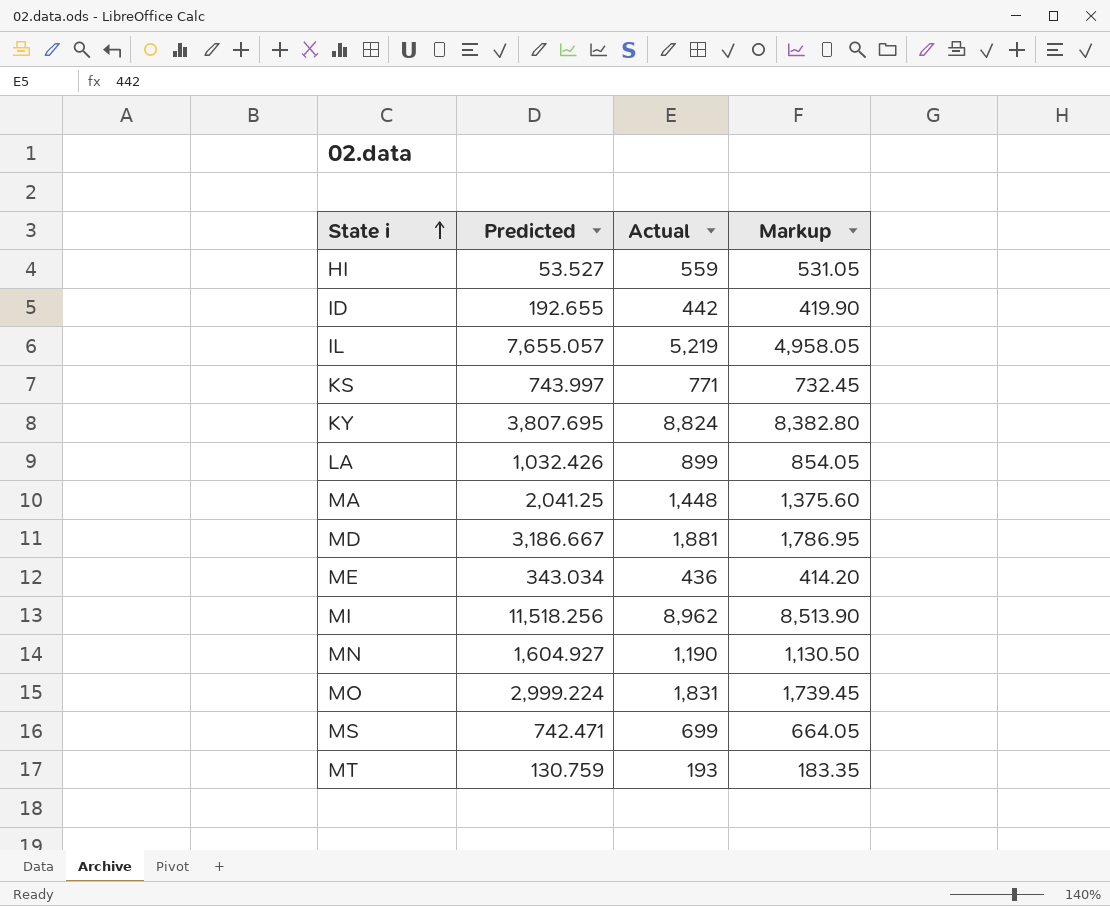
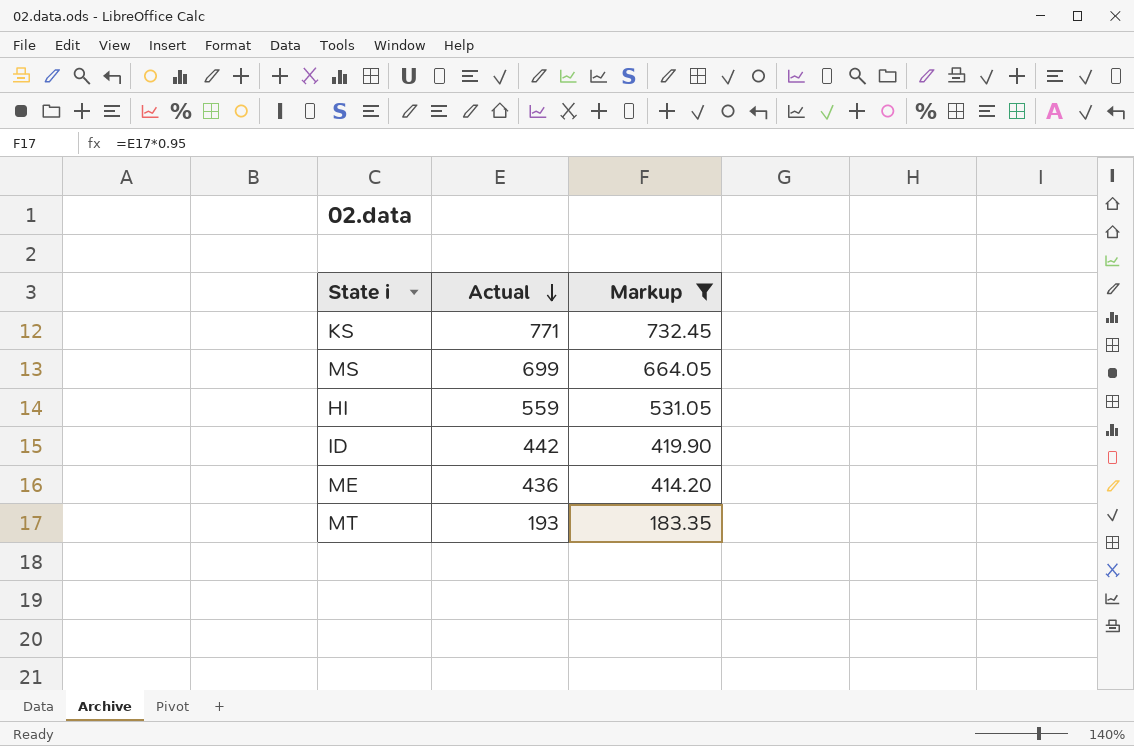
filter: none -> Markup <= 732.45
row order: State i ascending -> Actual descending
column Predicted | position: 2 -> none

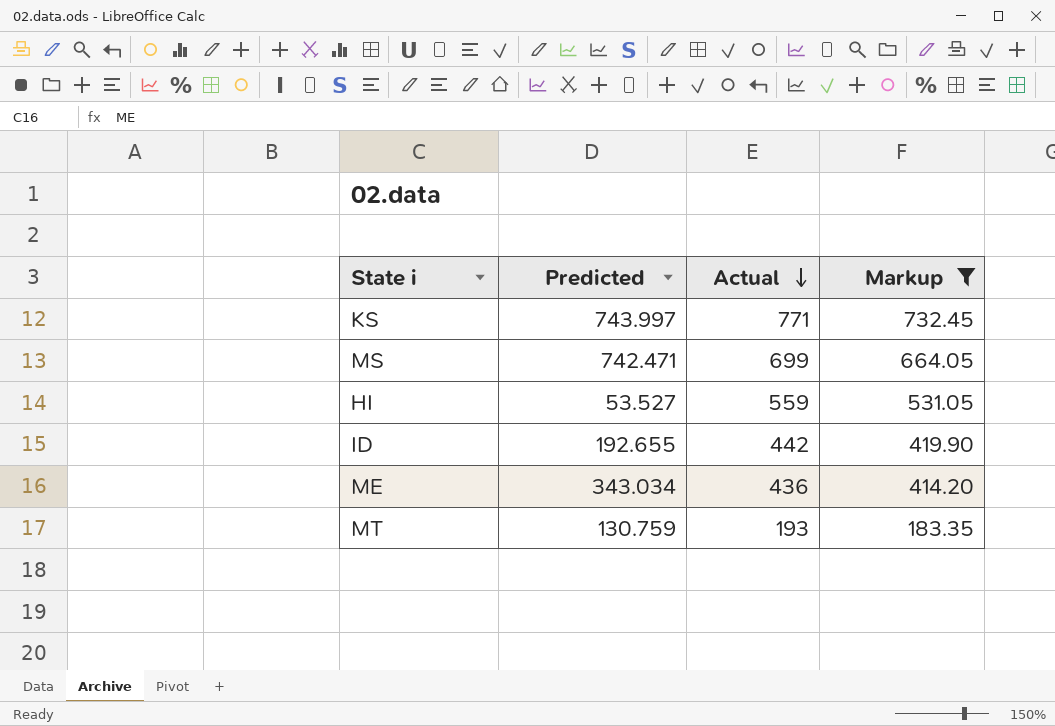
column Predicted | position: none -> 2

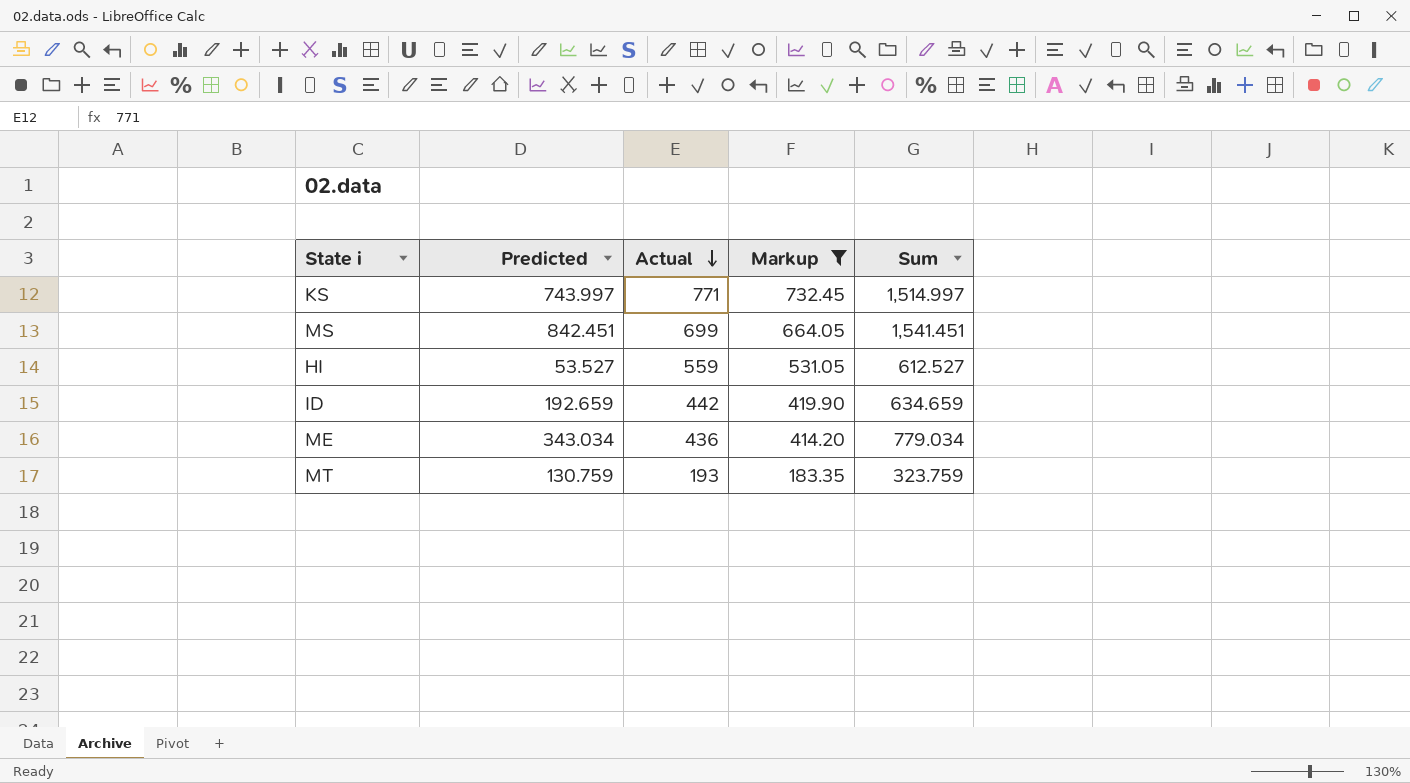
column Sum | formula: none -> [Predicted] + [Actual]
MS | Predicted: 742.471 -> 842.451
ID | Predicted: 192.655 -> 192.659

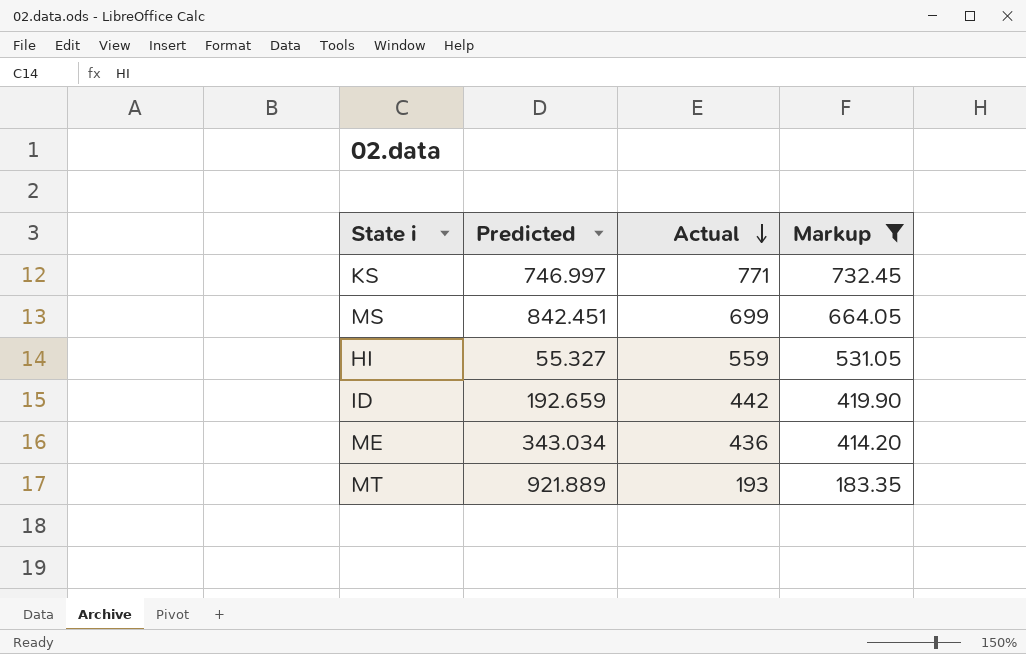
column Sum | formula: [Predicted] + [Actual] -> none
KS | Predicted: 743.997 -> 746.997
HI | Predicted: 53.527 -> 55.327
MT | Predicted: 130.759 -> 921.889

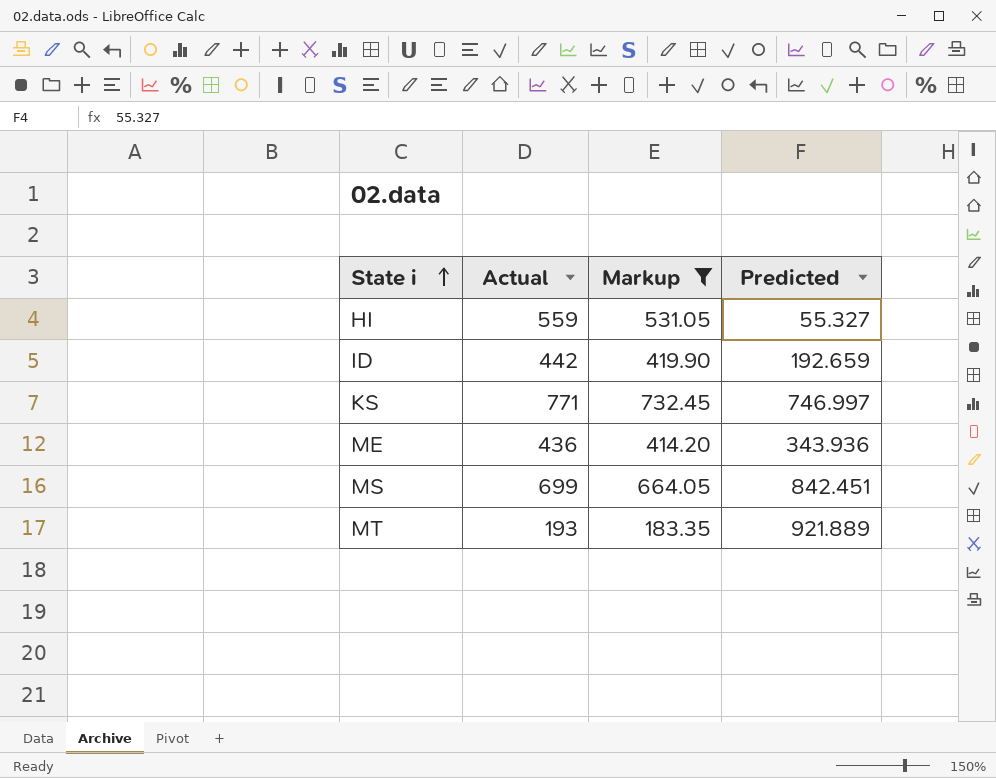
row order: Actual descending -> State i ascending
column Predicted | position: 2 -> 4
ME | Predicted: 343.034 -> 343.936

